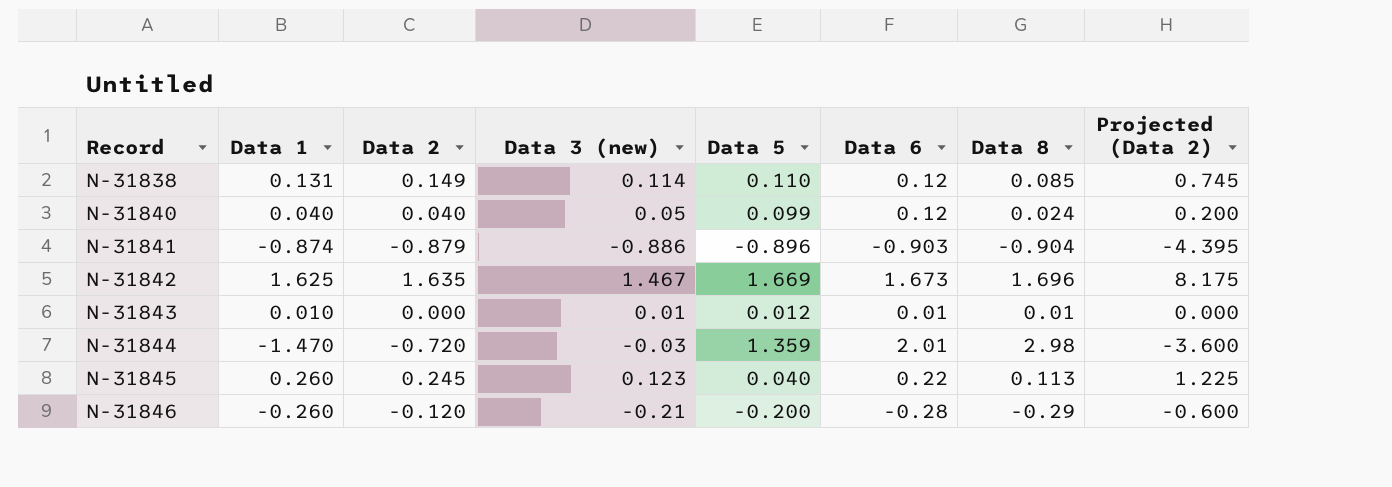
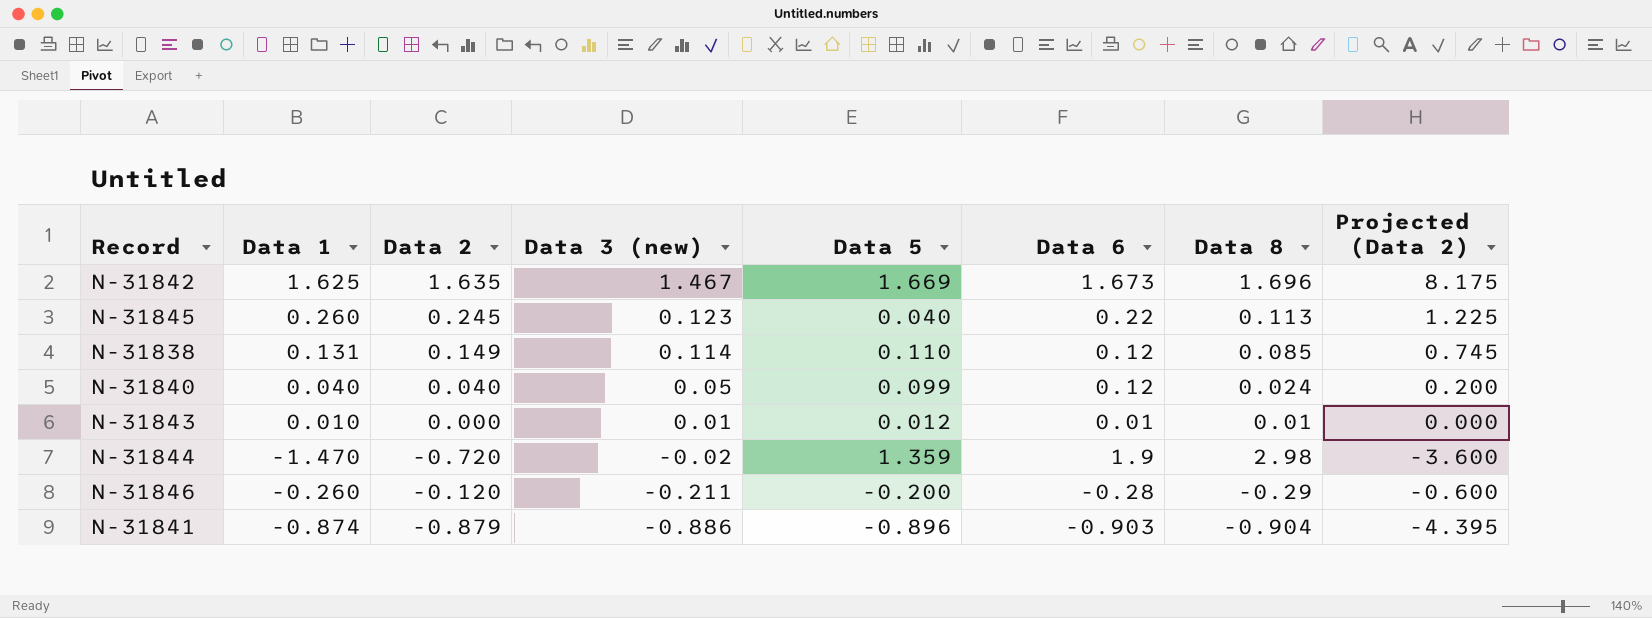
row order: Record ascending -> Data 3 (new) descending
N-31844 | Data 3 (new): -0.03 -> -0.02
N-31844 | Data 6: 2.01 -> 1.9
N-31846 | Data 3 (new): -0.21 -> -0.211

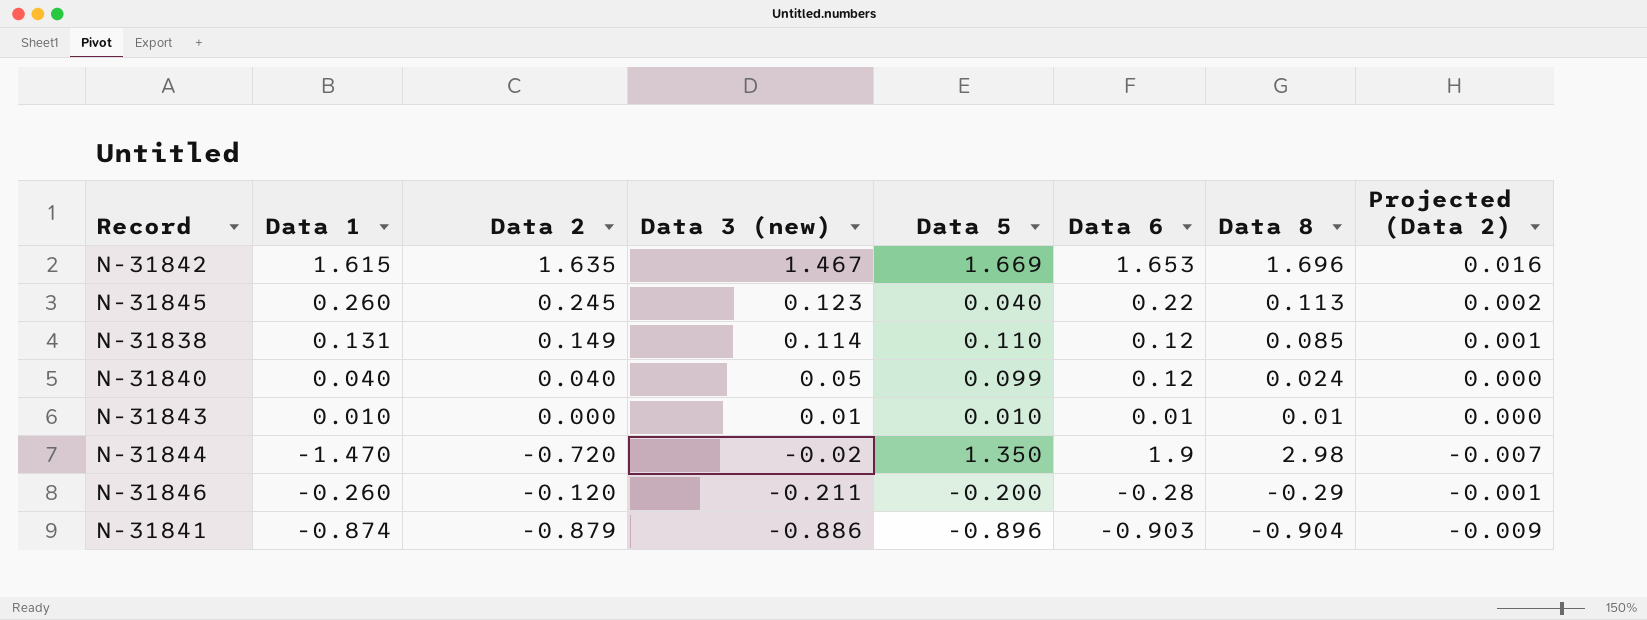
column Projected (Data 2) | formula: [Data 2] * 5 -> [Data 2] * 0.01
N-31842 | Data 1: 1.625 -> 1.615
N-31842 | Data 6: 1.673 -> 1.653
N-31843 | Data 5: 0.012 -> 0.010
N-31844 | Data 5: 1.359 -> 1.350

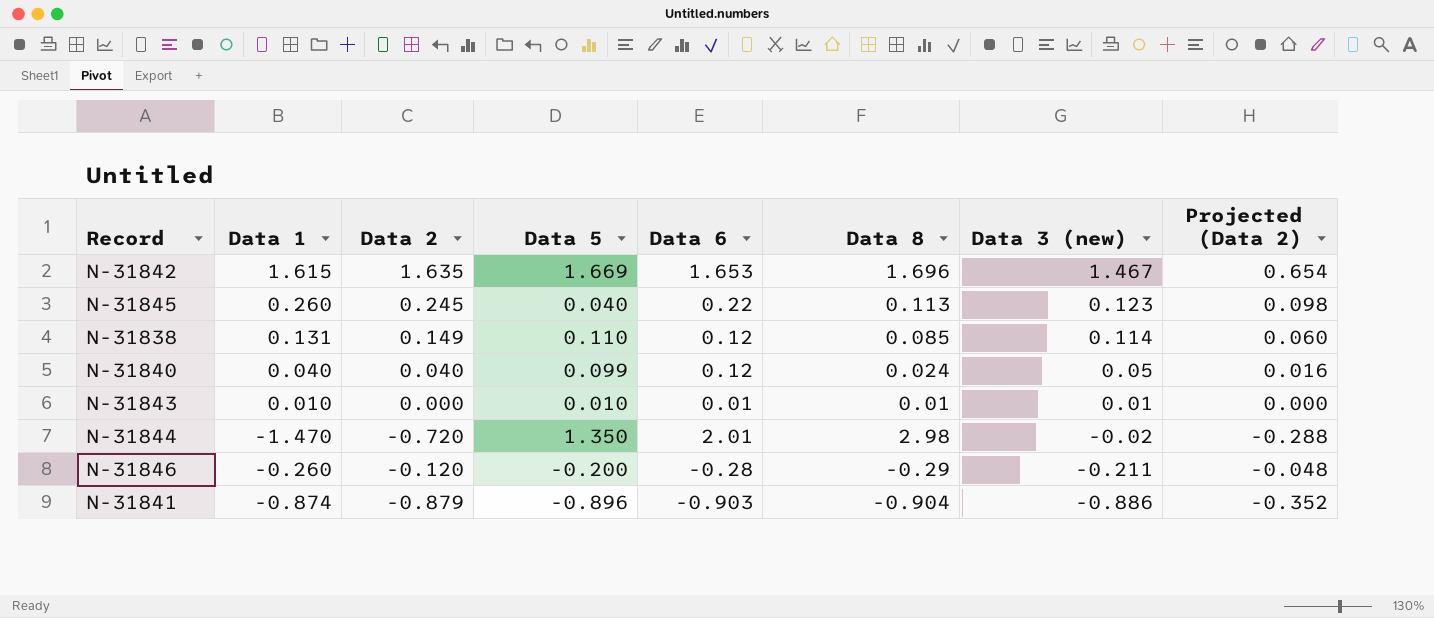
column Data 3 (new) | position: 4 -> 7
column Projected (Data 2) | formula: [Data 2] * 0.01 -> [Data 2] * 0.4
N-31844 | Data 6: 1.9 -> 2.01

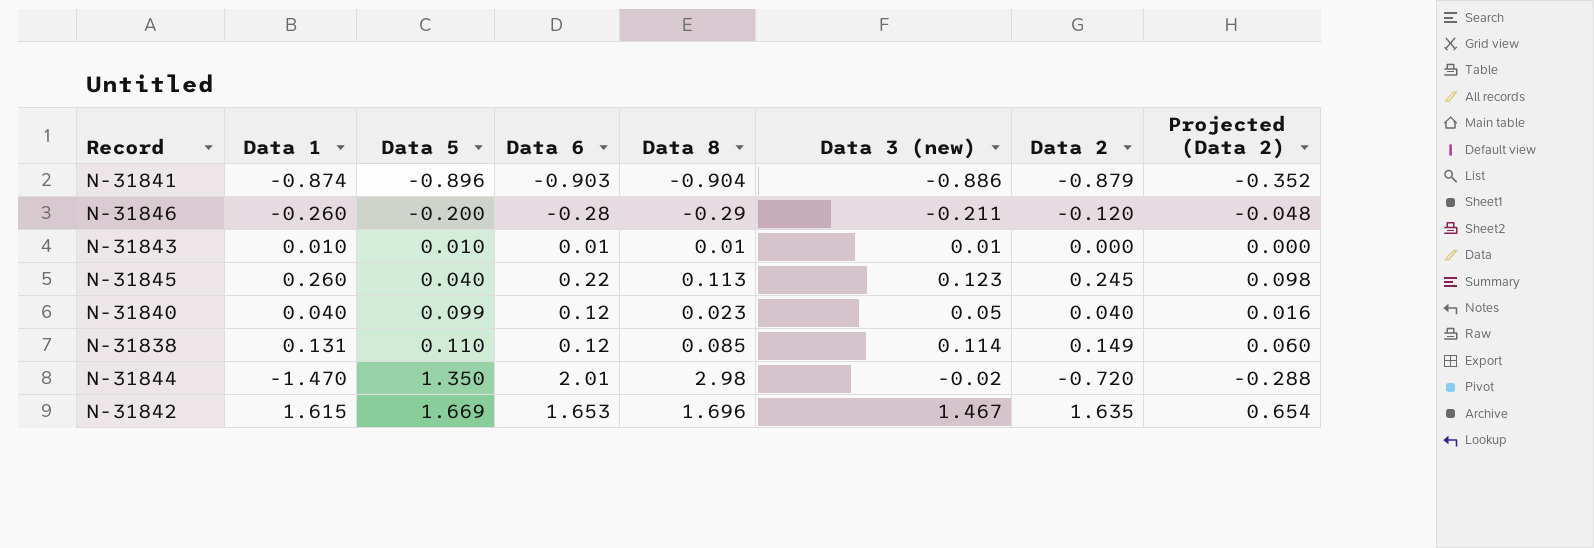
row order: Data 3 (new) descending -> Data 5 ascending
column Data 2 | position: 3 -> 7
N-31840 | Data 8: 0.024 -> 0.023

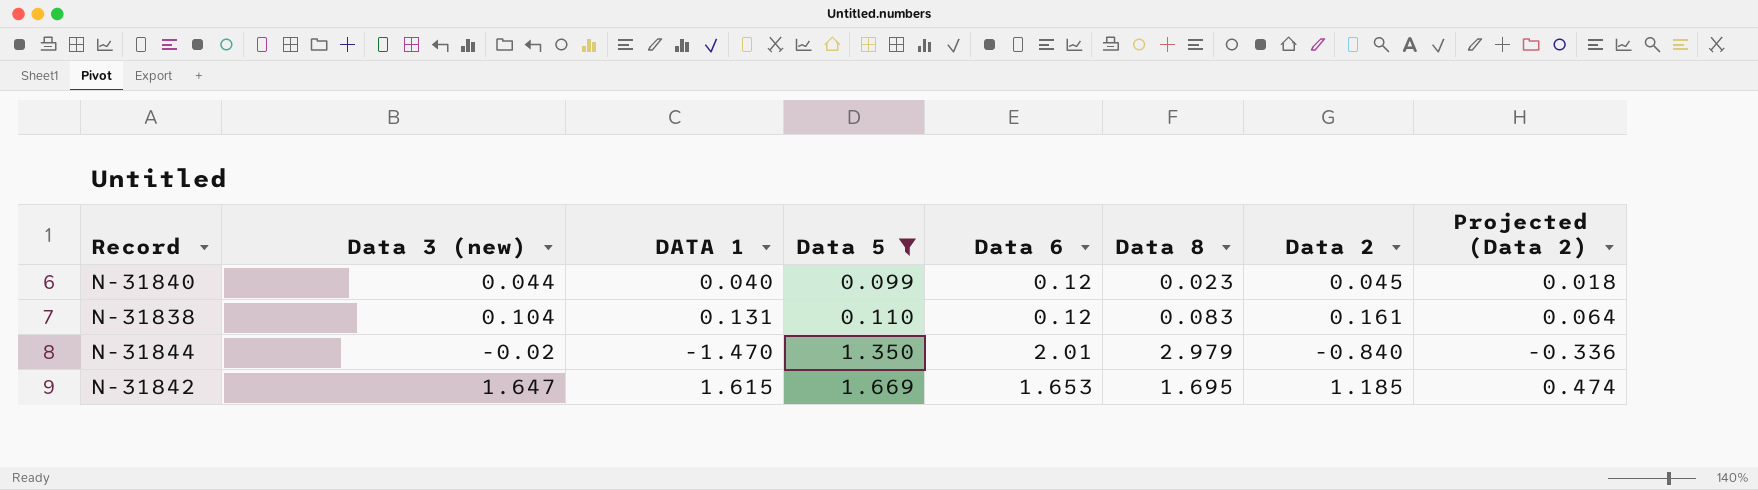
filter: none -> Data 5 >= 0.099
column Data 3 (new) | position: 6 -> 2
column name: Data 1 -> DATA 1
N-31840 | Data 3 (new): 0.05 -> 0.044
N-31840 | Data 2: 0.040 -> 0.045
N-31840 | Projected (Data 2): 0.016 -> 0.018
N-31838 | Data 3 (new): 0.114 -> 0.104
N-31838 | Data 8: 0.085 -> 0.083
N-31838 | Data 2: 0.149 -> 0.161
N-31838 | Projected (Data 2): 0.060 -> 0.064
N-31844 | Data 8: 2.98 -> 2.979
N-31844 | Data 2: -0.720 -> -0.840
N-31844 | Projected (Data 2): -0.288 -> -0.336
N-31842 | Data 3 (new): 1.467 -> 1.647
N-31842 | Data 8: 1.696 -> 1.695
N-31842 | Data 2: 1.635 -> 1.185
N-31842 | Projected (Data 2): 0.654 -> 0.474

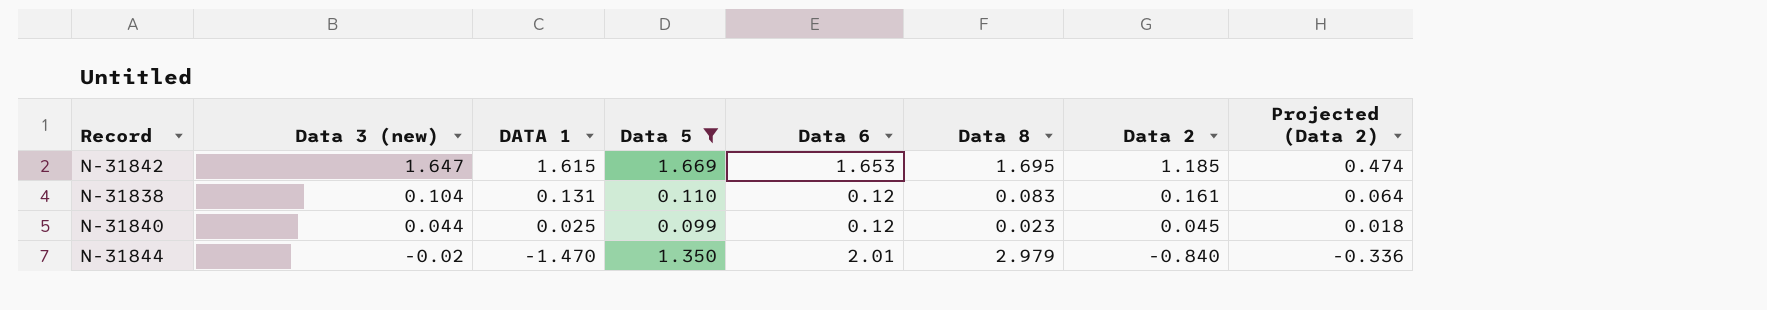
row order: Data 5 ascending -> Data 3 (new) descending
N-31840 | DATA 1: 0.040 -> 0.025

